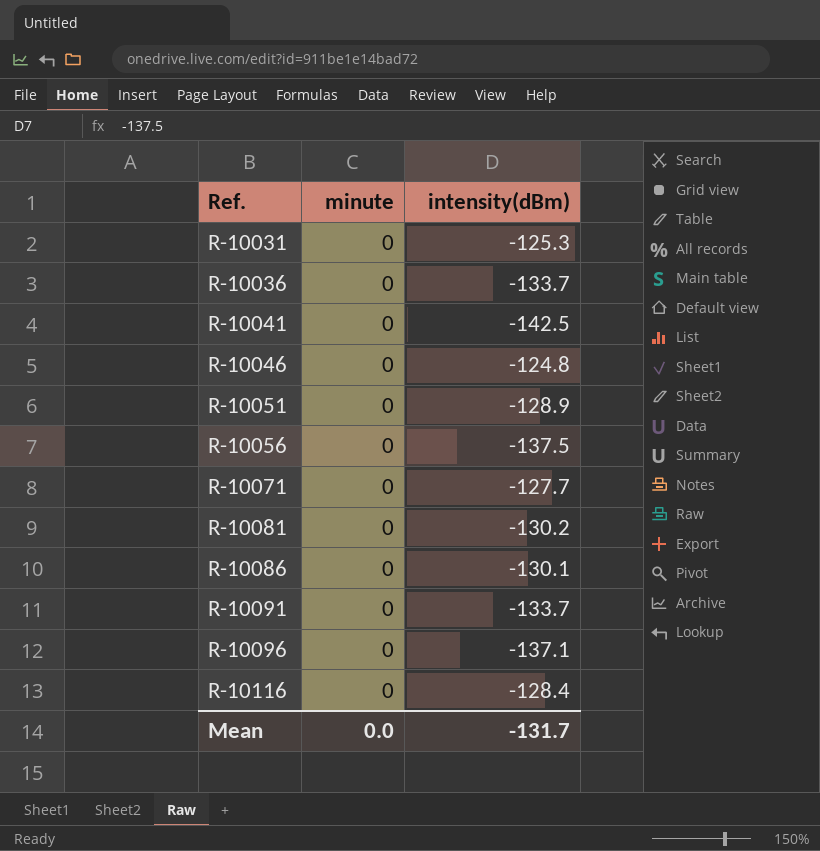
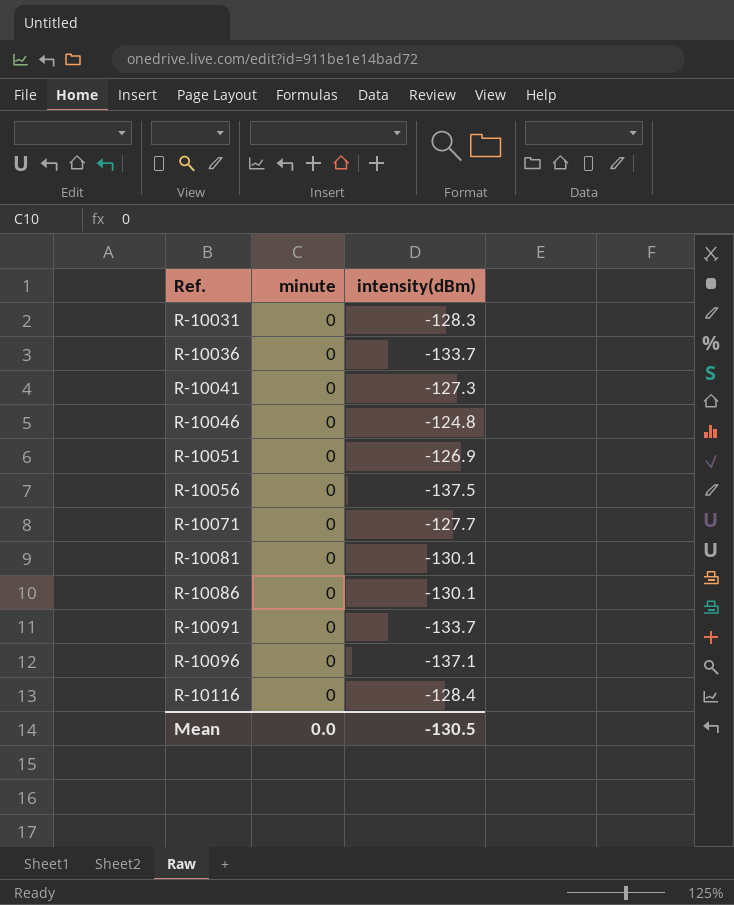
R-10031 | intensity(dBm): -125.3 -> -128.3
R-10041 | intensity(dBm): -142.5 -> -127.3
R-10051 | intensity(dBm): -128.9 -> -126.9
R-10081 | intensity(dBm): -130.2 -> -130.1
Mean | intensity(dBm): -131.7 -> -130.5

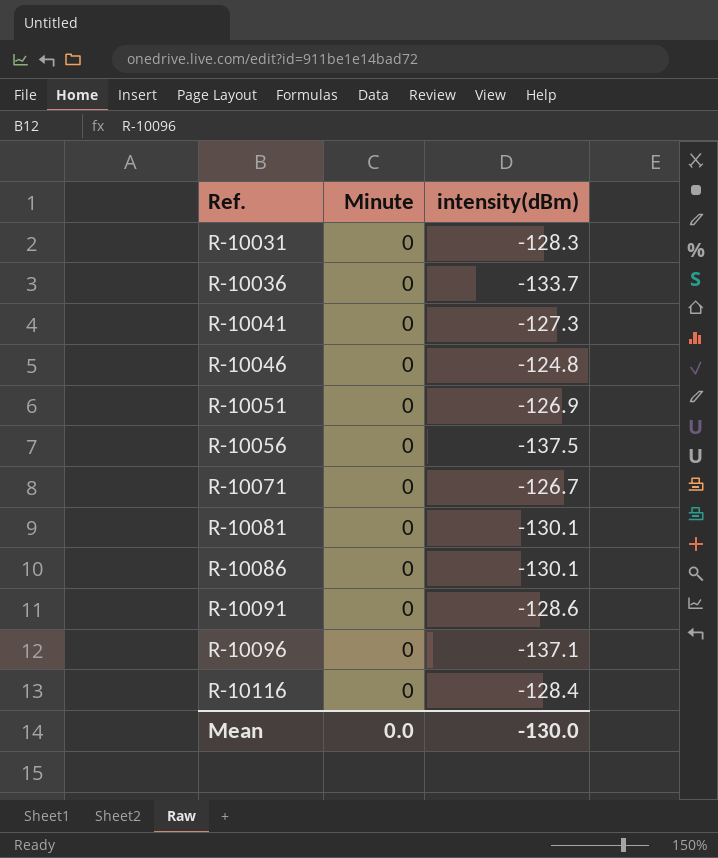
column name: minute -> Minute
R-10071 | intensity(dBm): -127.7 -> -126.7
R-10091 | intensity(dBm): -133.7 -> -128.6
Mean | intensity(dBm): -130.5 -> -130.0

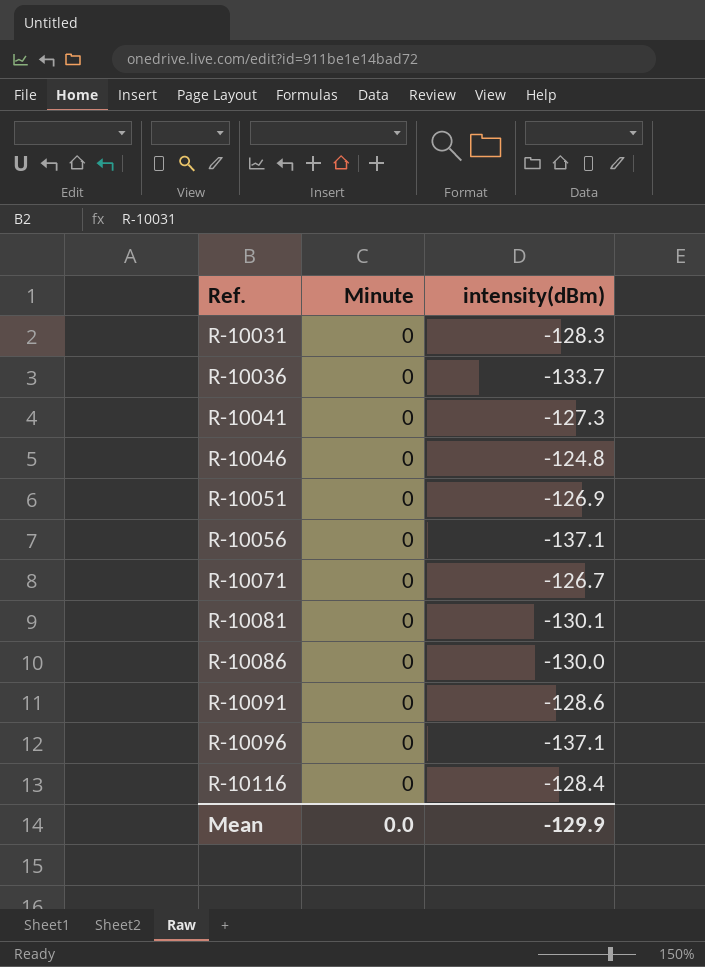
R-10056 | intensity(dBm): -137.5 -> -137.1
R-10086 | intensity(dBm): -130.1 -> -130.0
Mean | intensity(dBm): -130.0 -> -129.9

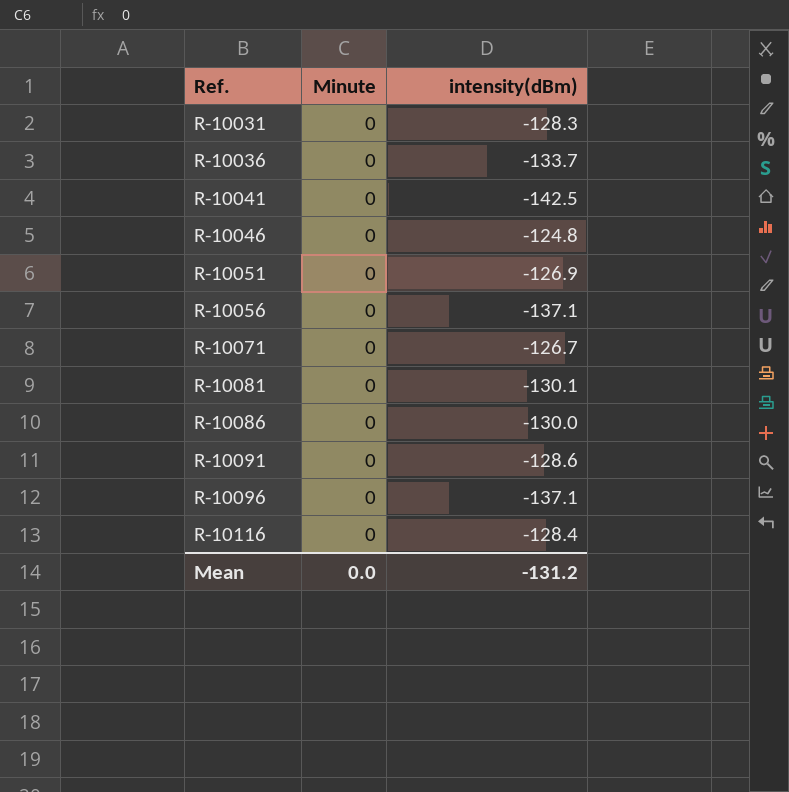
R-10041 | intensity(dBm): -127.3 -> -142.5
Mean | intensity(dBm): -129.9 -> -131.2

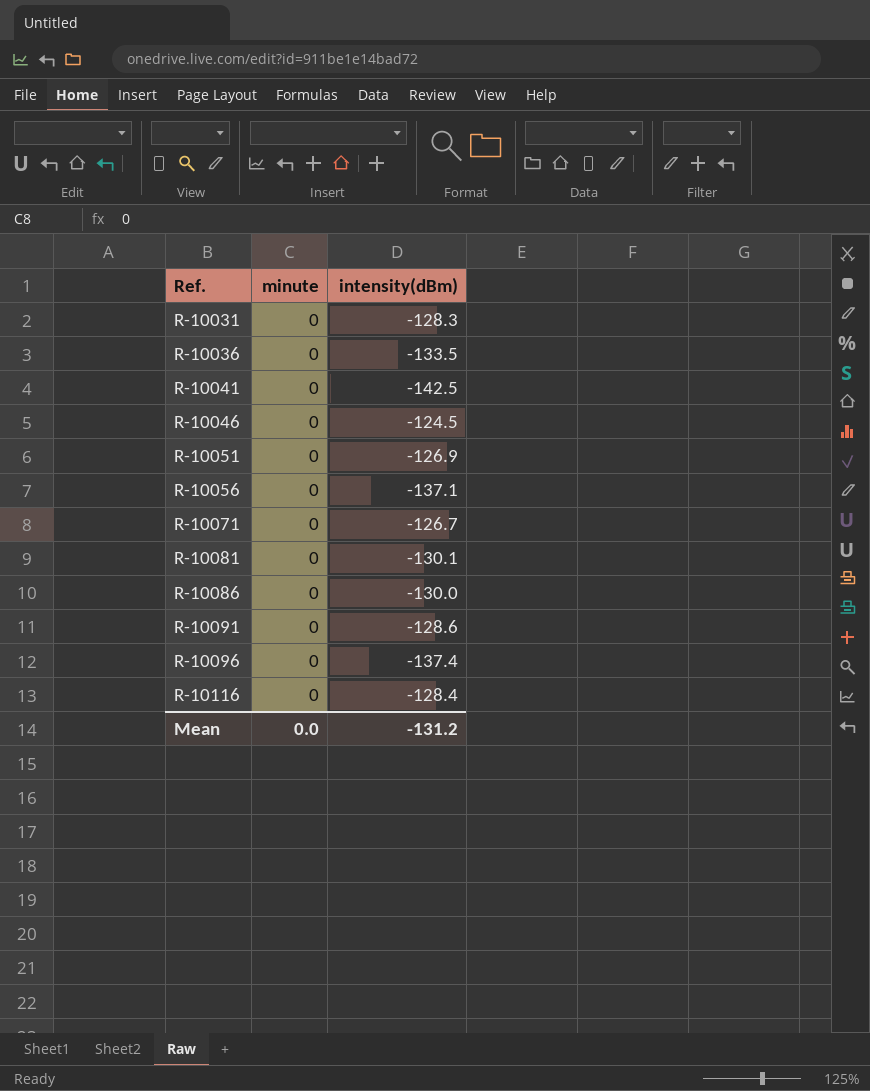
column name: Minute -> minute
R-10036 | intensity(dBm): -133.7 -> -133.5
R-10046 | intensity(dBm): -124.8 -> -124.5
R-10096 | intensity(dBm): -137.1 -> -137.4

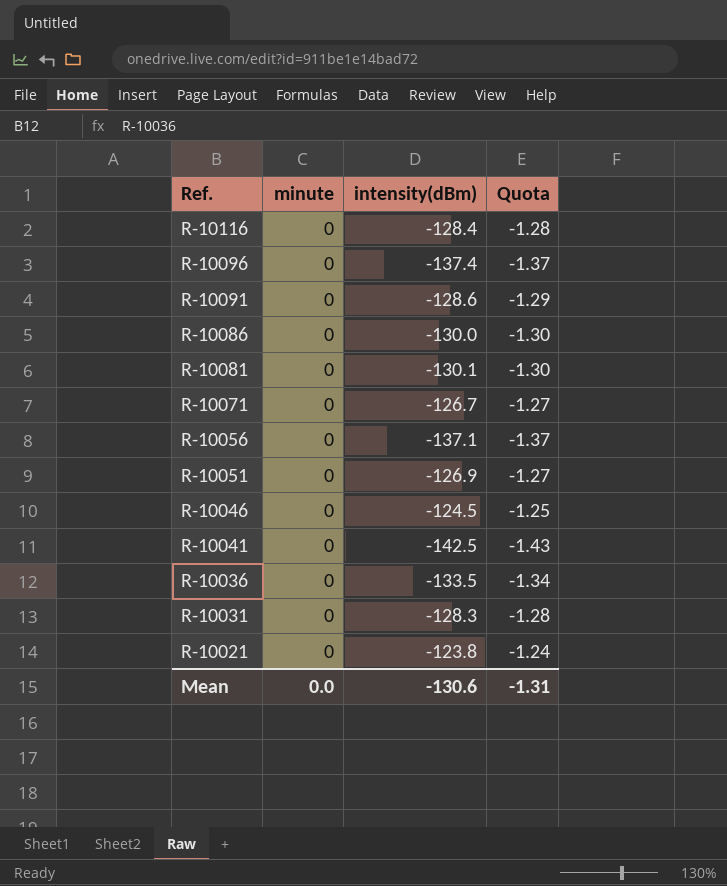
row order: Ref. ascending -> Ref. descending
column Quota | formula: none -> [intensity(dBm)] * 0.01
row R-10021: none -> 0 | -123.8 | -1.24
Mean | intensity(dBm): -131.2 -> -130.6

